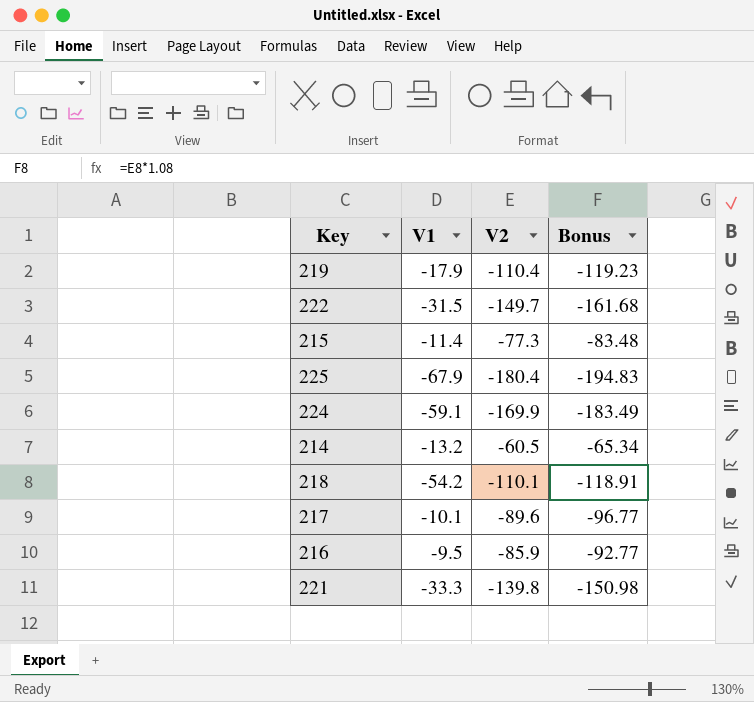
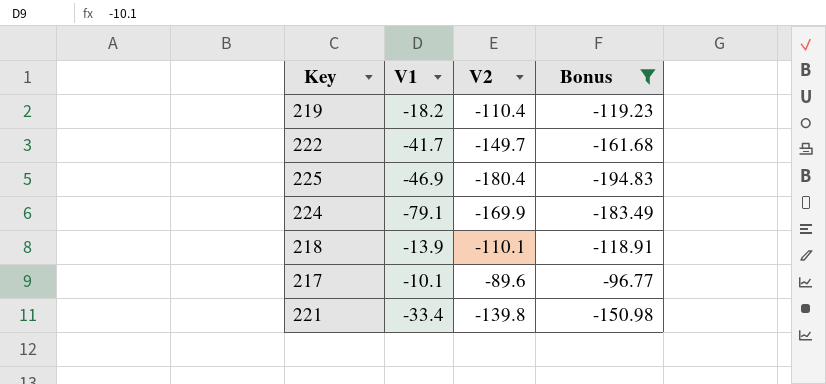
filter: none -> Bonus <= -96.77
219 | V1: -17.9 -> -18.2
222 | V1: -31.5 -> -41.7
225 | V1: -67.9 -> -46.9
224 | V1: -59.1 -> -79.1
218 | V1: -54.2 -> -13.9
221 | V1: -33.3 -> -33.4

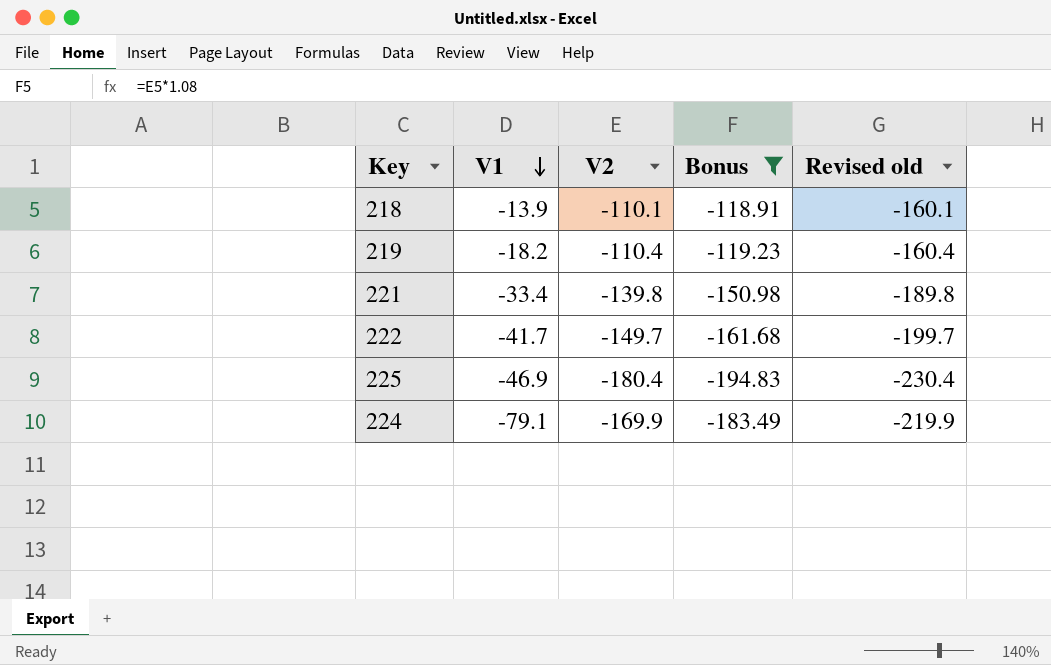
row order: none -> V1 descending
column Revised old | formula: none -> [V2] - 50
row 217: -10.1 | -89.6 | -96.77 -> none

